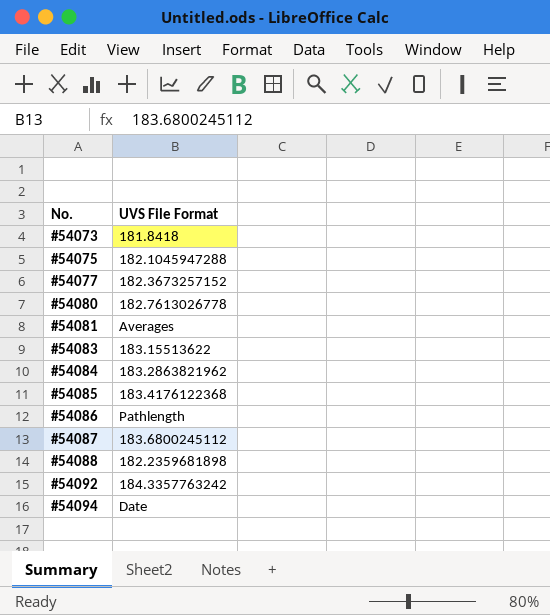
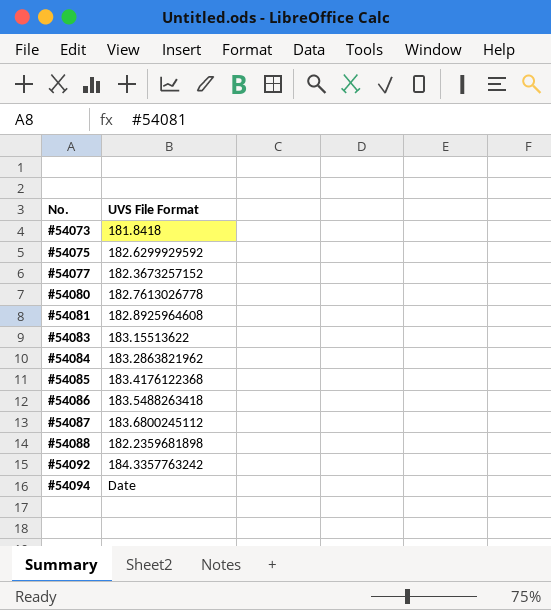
#54075 | UVS File Format: 182.1045947288 -> 182.6299929592
#54081 | UVS File Format: Averages -> 182.8925964608
#54086 | UVS File Format: Pathlength -> 183.5488263418

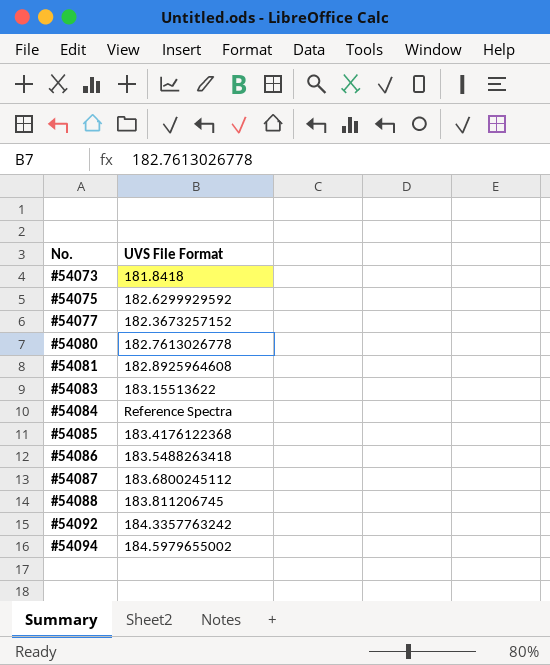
#54084 | UVS File Format: 183.2863821962 -> Reference Spectra
#54088 | UVS File Format: 182.2359681898 -> 183.811206745
#54094 | UVS File Format: Date -> 184.5979655002

